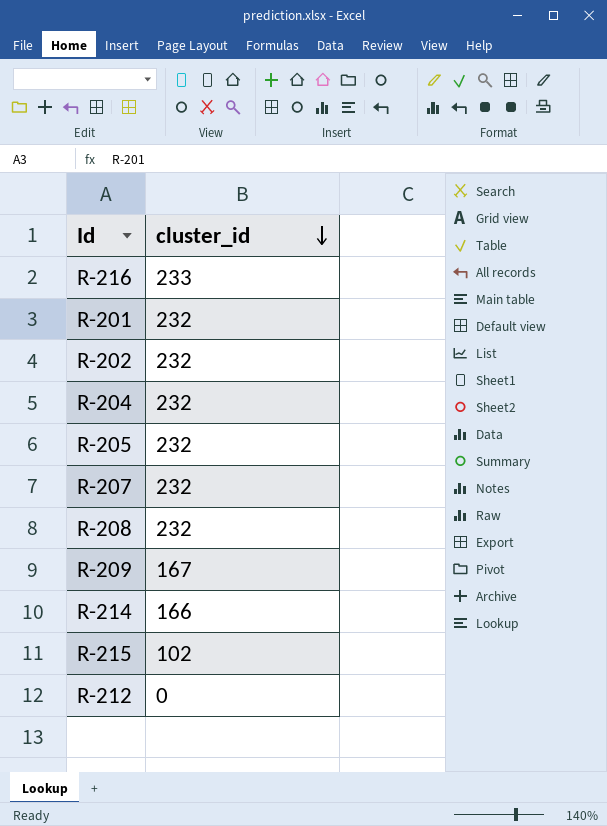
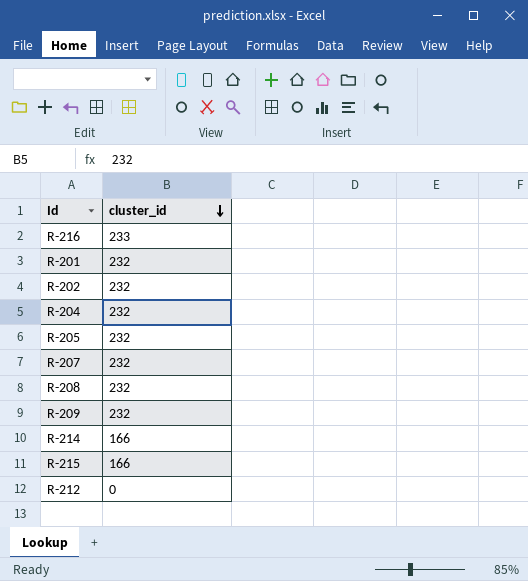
R-209 | cluster_id: 167 -> 232
R-215 | cluster_id: 102 -> 166

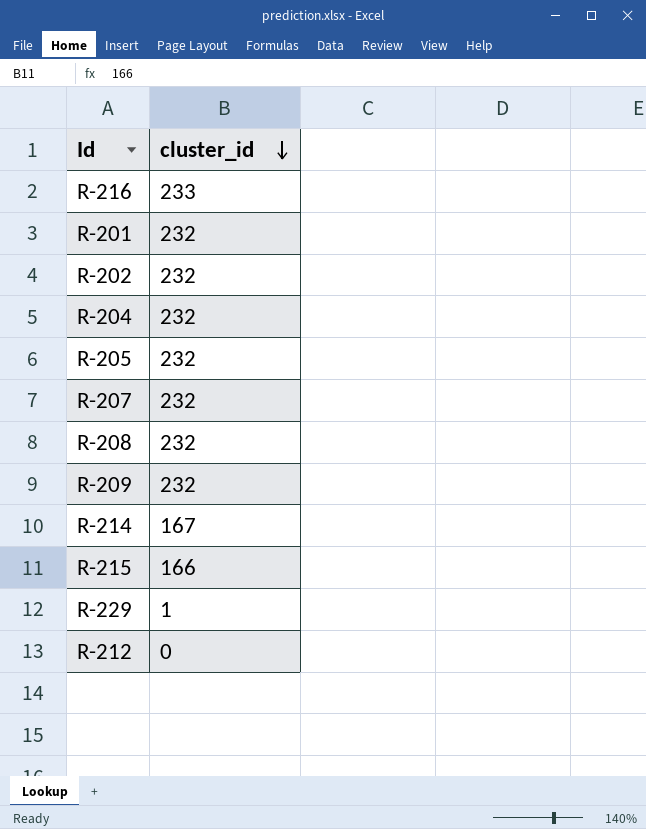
R-214 | cluster_id: 166 -> 167
row R-229: none -> 1

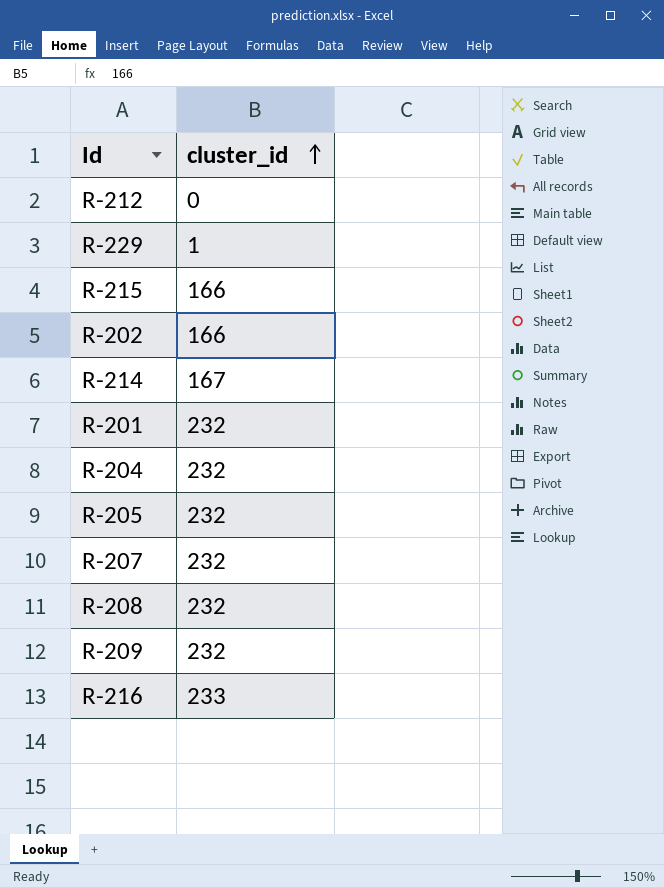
row order: cluster_id descending -> cluster_id ascending
R-202 | cluster_id: 232 -> 166

